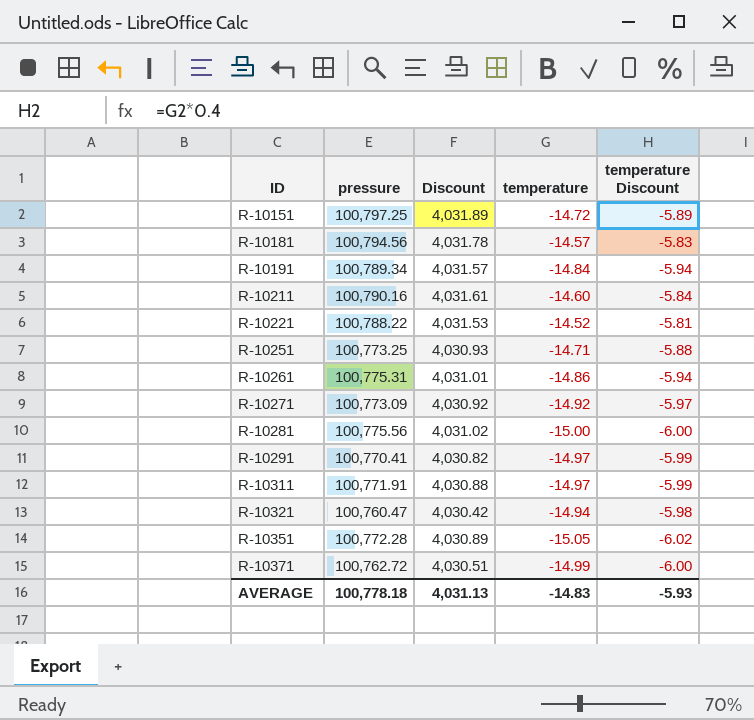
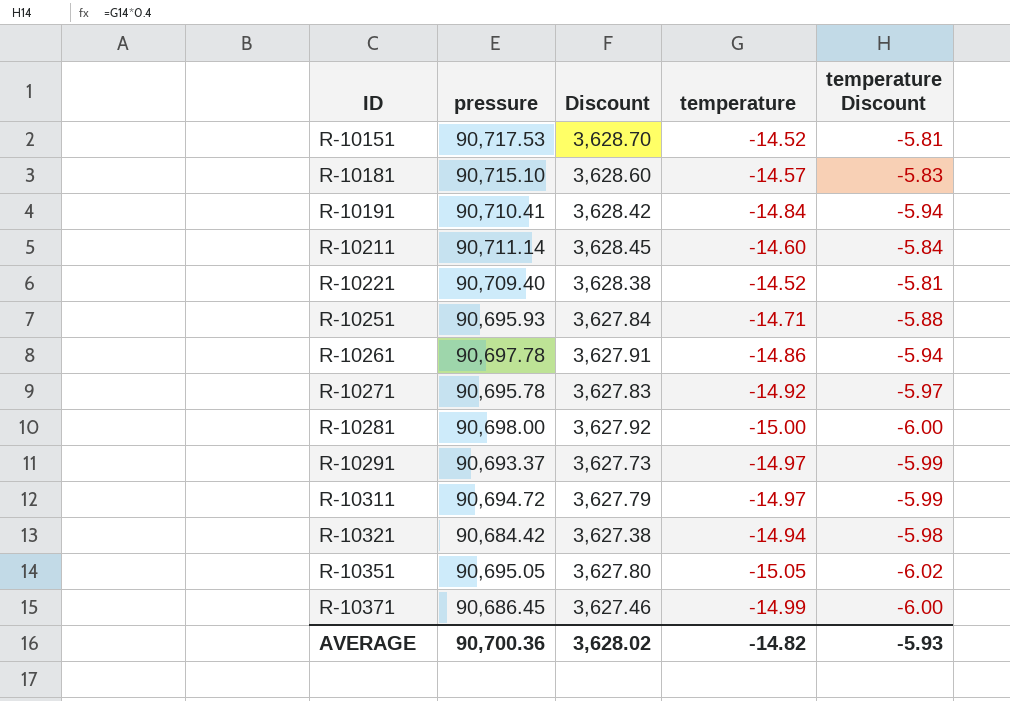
R-10151 | pressure: 100,797.25 -> 90,717.53
R-10151 | Discount: 4,031.89 -> 3,628.70
R-10151 | temperature: -14.72 -> -14.52
R-10151 | temperature Discount: -5.89 -> -5.81
R-10181 | pressure: 100,794.56 -> 90,715.10
R-10181 | Discount: 4,031.78 -> 3,628.60
R-10191 | pressure: 100,789.34 -> 90,710.41
R-10191 | Discount: 4,031.57 -> 3,628.42
R-10211 | pressure: 100,790.16 -> 90,711.14
R-10211 | Discount: 4,031.61 -> 3,628.45
R-10221 | pressure: 100,788.22 -> 90,709.40
R-10221 | Discount: 4,031.53 -> 3,628.38
R-10251 | pressure: 100,773.25 -> 90,695.93
R-10251 | Discount: 4,030.93 -> 3,627.84
R-10261 | pressure: 100,775.31 -> 90,697.78
R-10261 | Discount: 4,031.01 -> 3,627.91
R-10271 | pressure: 100,773.09 -> 90,695.78
R-10271 | Discount: 4,030.92 -> 3,627.83
R-10281 | pressure: 100,775.56 -> 90,698.00
R-10281 | Discount: 4,031.02 -> 3,627.92
R-10291 | pressure: 100,770.41 -> 90,693.37
R-10291 | Discount: 4,030.82 -> 3,627.73
R-10311 | pressure: 100,771.91 -> 90,694.72
R-10311 | Discount: 4,030.88 -> 3,627.79
R-10321 | pressure: 100,760.47 -> 90,684.42
R-10321 | Discount: 4,030.42 -> 3,627.38
R-10351 | pressure: 100,772.28 -> 90,695.05
R-10351 | Discount: 4,030.89 -> 3,627.80
R-10371 | pressure: 100,762.72 -> 90,686.45
R-10371 | Discount: 4,030.51 -> 3,627.46
AVERAGE | pressure: 100,778.18 -> 90,700.36
AVERAGE | Discount: 4,031.13 -> 3,628.02
AVERAGE | temperature: -14.83 -> -14.82

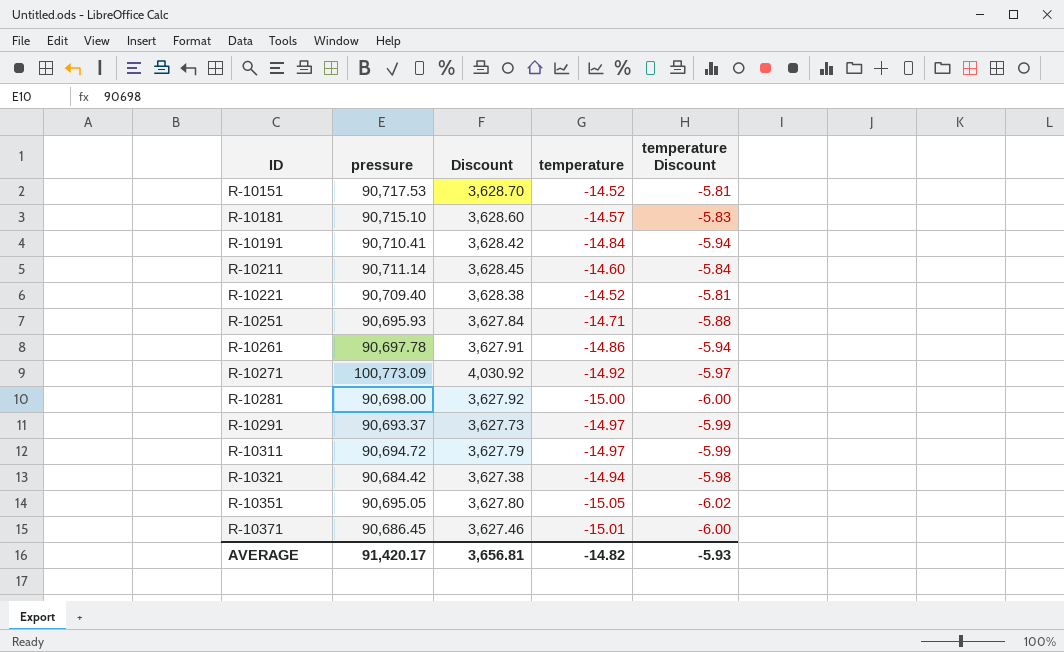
R-10271 | pressure: 90,695.78 -> 100,773.09
R-10271 | Discount: 3,627.83 -> 4,030.92
R-10371 | temperature: -14.99 -> -15.01
AVERAGE | pressure: 90,700.36 -> 91,420.17
AVERAGE | Discount: 3,628.02 -> 3,656.81

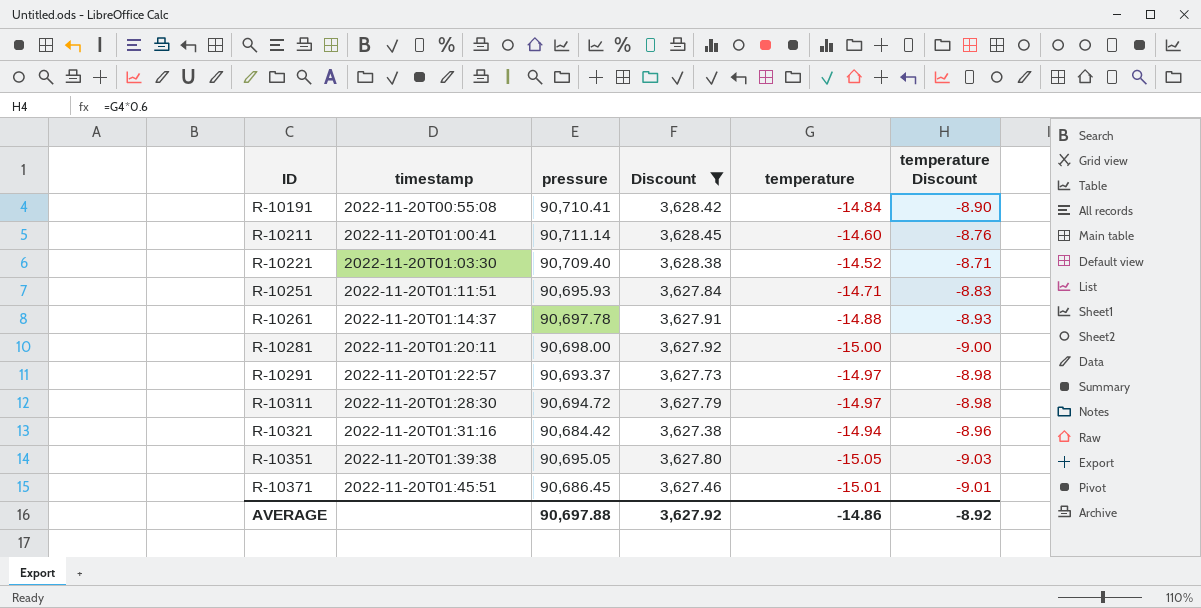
filter: none -> Discount <= 3,628.45
column timestamp | position: none -> 2
column temperature Discount | formula: [temperature] * 0.4 -> [temperature] * 0.6
R-10261 | temperature: -14.86 -> -14.88
AVERAGE | pressure: 91,420.17 -> 90,697.88
AVERAGE | Discount: 3,656.81 -> 3,627.92
AVERAGE | temperature: -14.82 -> -14.86
AVERAGE | temperature Discount: -5.93 -> -8.92

